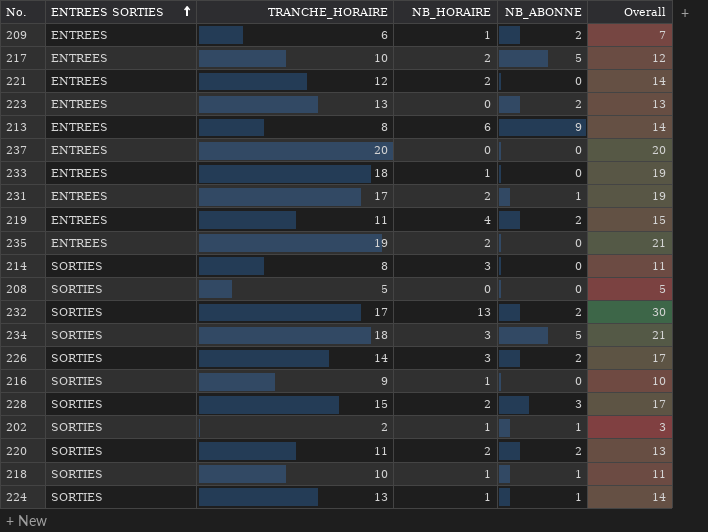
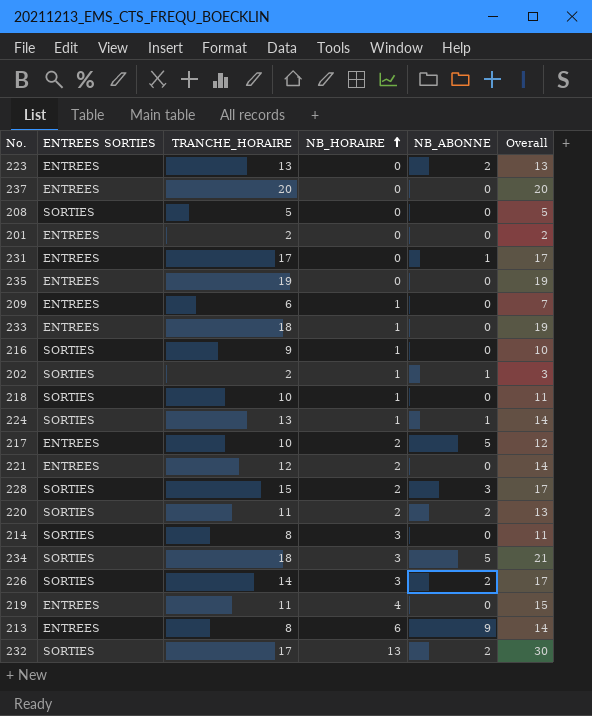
row order: ENTREES SORTIES ascending -> NB_HORAIRE ascending
row 201: none -> ENTREES | 2 | 0 | 0 | 2
231 | NB_HORAIRE: 2 -> 0
231 | Overall: 19 -> 17
235 | NB_HORAIRE: 2 -> 0
235 | Overall: 21 -> 19
209 | NB_ABONNE: 2 -> 0
218 | NB_ABONNE: 1 -> 0
219 | NB_ABONNE: 2 -> 0

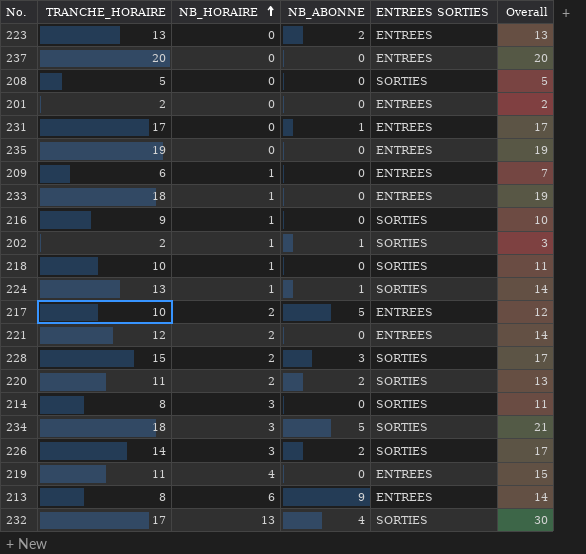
column ENTREES SORTIES | position: 2 -> 5
232 | NB_ABONNE: 2 -> 4

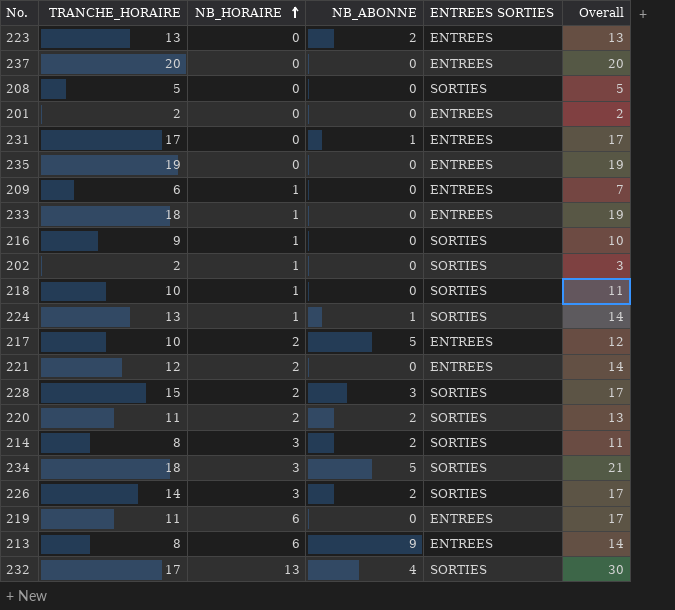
202 | NB_ABONNE: 1 -> 0
214 | NB_ABONNE: 0 -> 2
219 | NB_HORAIRE: 4 -> 6
219 | Overall: 15 -> 17

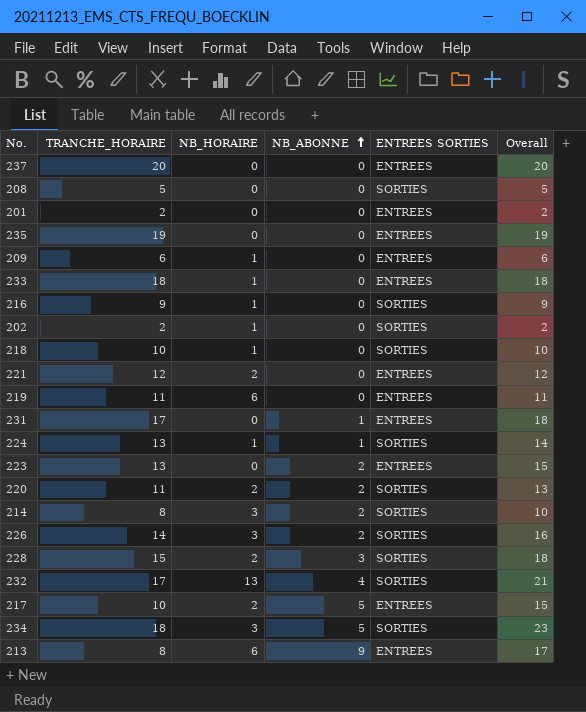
row order: NB_HORAIRE ascending -> NB_ABONNE ascending
column Overall | formula: [TRANCHE_HORAIRE] + [NB_HORAIRE] -> [TRANCHE_HORAIRE] + [NB_ABONNE]

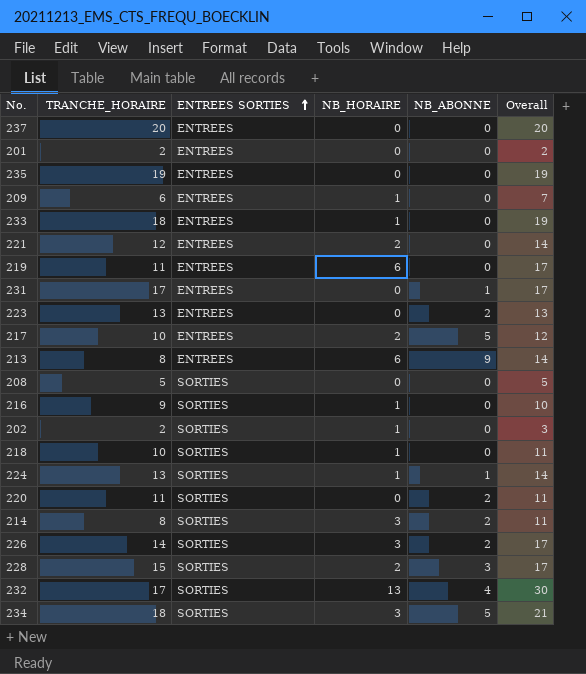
row order: NB_ABONNE ascending -> ENTREES SORTIES ascending
column ENTREES SORTIES | position: 5 -> 3
column Overall | formula: [TRANCHE_HORAIRE] + [NB_ABONNE] -> [TRANCHE_HORAIRE] + [NB_HORAIRE]
220 | NB_HORAIRE: 2 -> 0

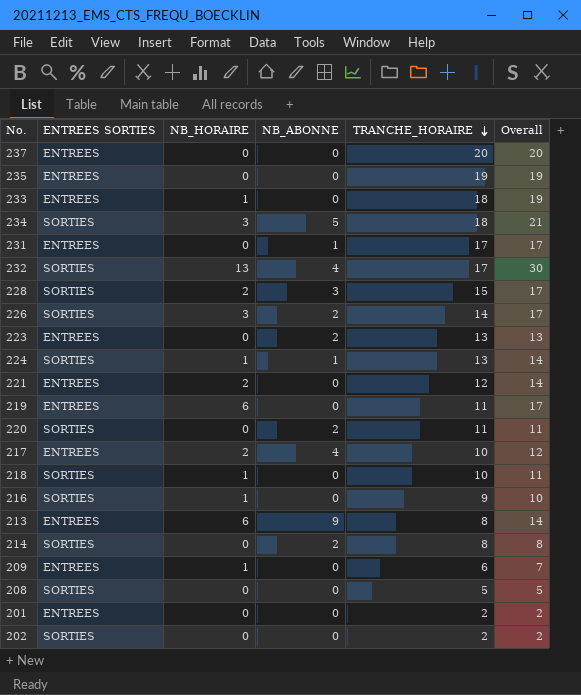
row order: ENTREES SORTIES ascending -> TRANCHE_HORAIRE descending
column TRANCHE_HORAIRE | position: 2 -> 5
217 | NB_ABONNE: 5 -> 4
214 | NB_HORAIRE: 3 -> 0
214 | Overall: 11 -> 8
202 | NB_HORAIRE: 1 -> 0
202 | Overall: 3 -> 2

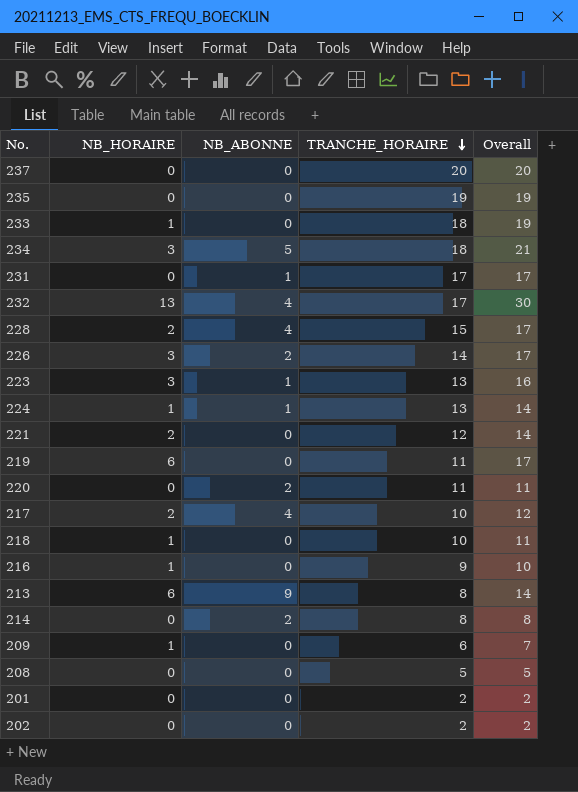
column ENTREES SORTIES | position: 2 -> none
228 | NB_ABONNE: 3 -> 4
223 | NB_HORAIRE: 0 -> 3
223 | NB_ABONNE: 2 -> 1
223 | Overall: 13 -> 16

